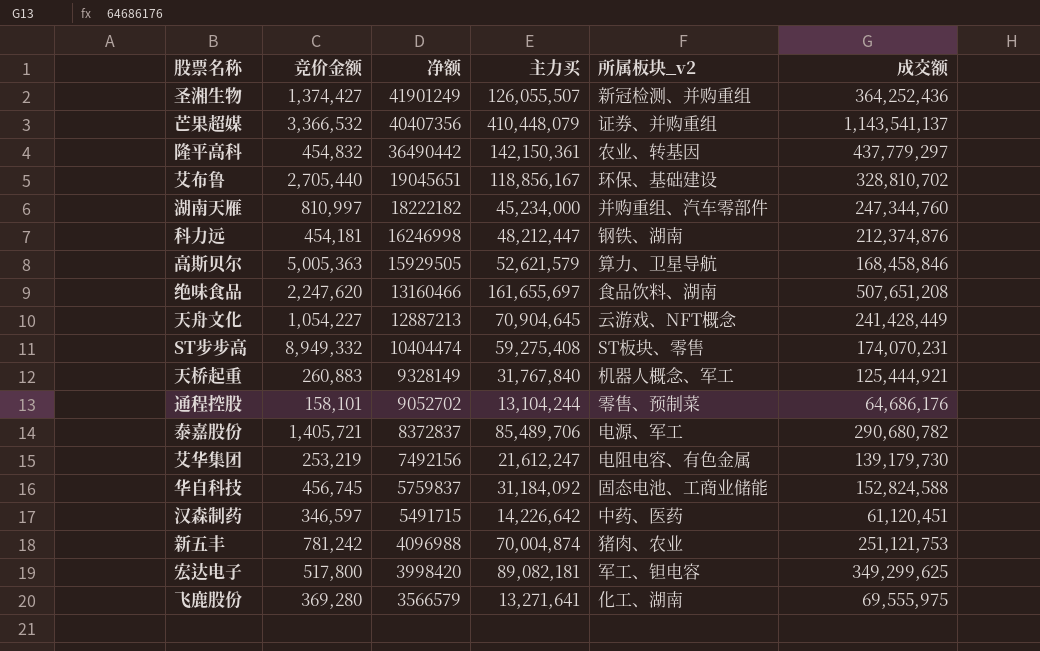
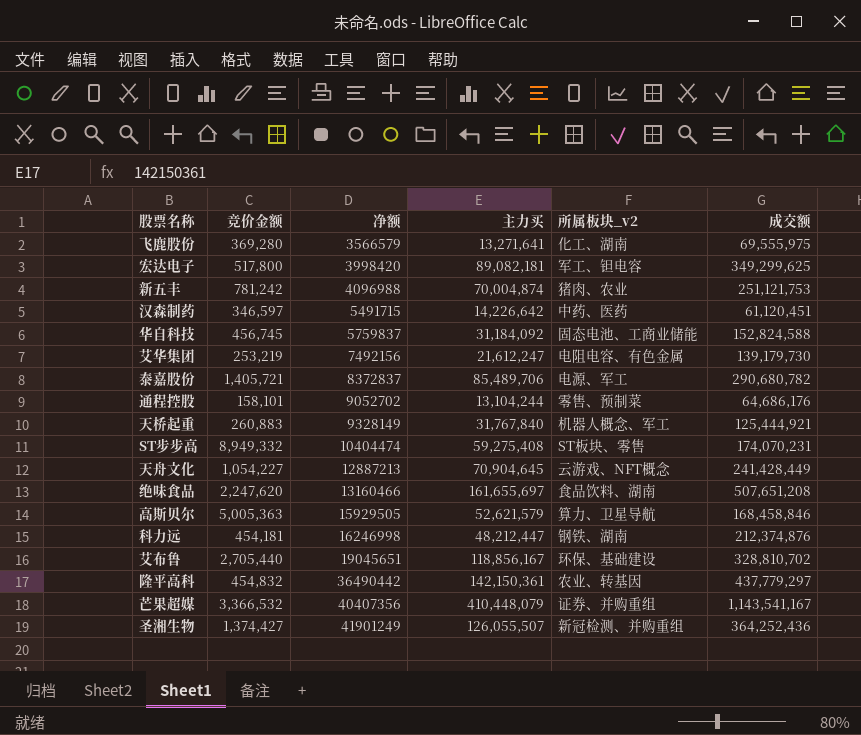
row order: 净额 descending -> 净额 ascending
row 湖南天雁: 810,997 | 18222182 | 45,234,000 | 并购重组、汽车零部件 | 247,344,760 -> none
芒果超媒 | 成交额: 1,143,541,137 -> 1,143,541,167

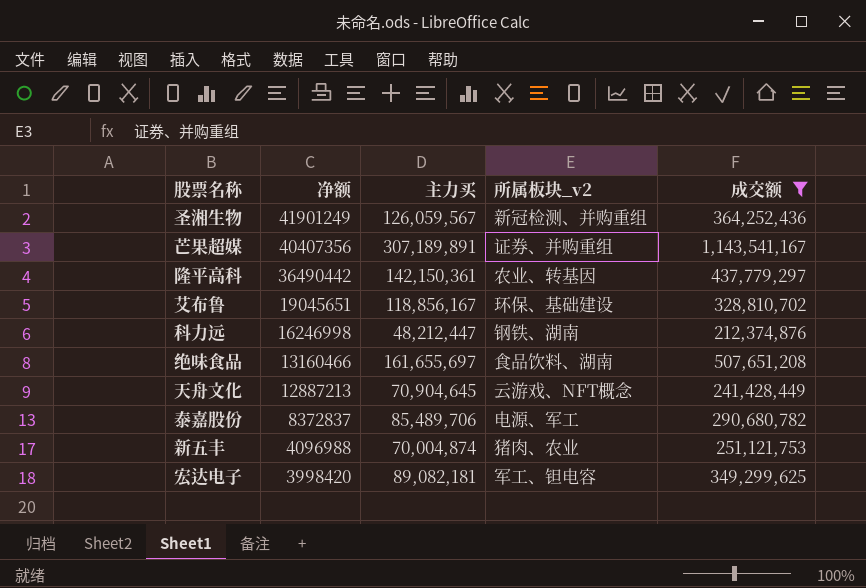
filter: none -> 成交额 >= 212,374,876
row order: 净额 ascending -> 净额 descending
column 竞价金额 | position: 2 -> none
圣湘生物 | 主力买: 126,055,507 -> 126,059,567
芒果超媒 | 主力买: 410,448,079 -> 307,189,891

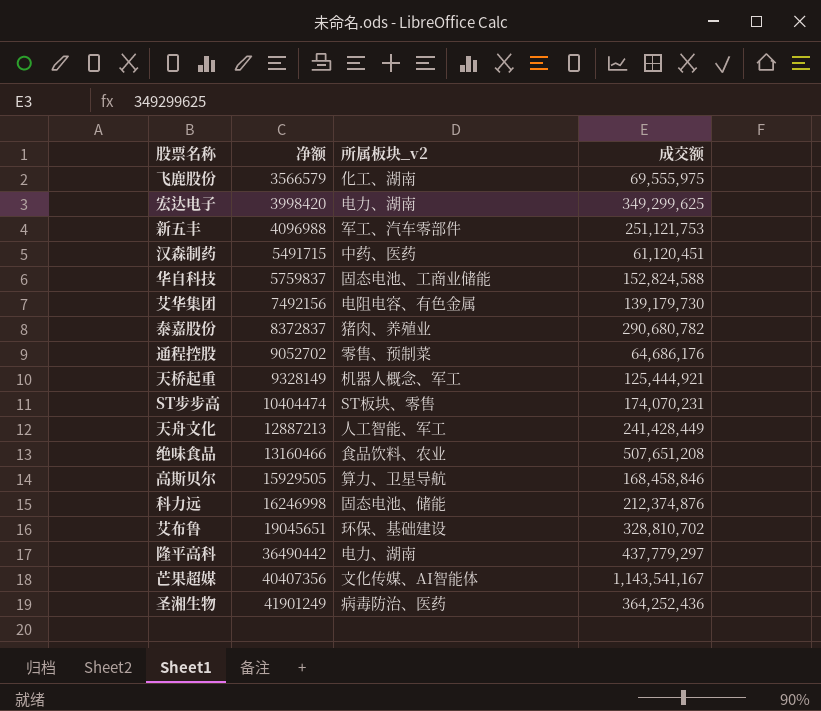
filter: 成交额 >= 212,374,876 -> none
row order: 净额 descending -> 净额 ascending
column 主力买 | position: 3 -> none
宏达电子 | 所属板块_v2: 军工、钽电容 -> 电力、湖南
新五丰 | 所属板块_v2: 猪肉、农业 -> 军工、汽车零部件
泰嘉股份 | 所属板块_v2: 电源、军工 -> 猪肉、养殖业
天舟文化 | 所属板块_v2: 云游戏、NFT概念 -> 人工智能、军工
绝味食品 | 所属板块_v2: 食品饮料、湖南 -> 食品饮料、农业
科力远 | 所属板块_v2: 钢铁、湖南 -> 固态电池、储能
隆平高科 | 所属板块_v2: 农业、转基因 -> 电力、湖南
芒果超媒 | 所属板块_v2: 证券、并购重组 -> 文化传媒、AI智能体
圣湘生物 | 所属板块_v2: 新冠检测、并购重组 -> 病毒防治、医药

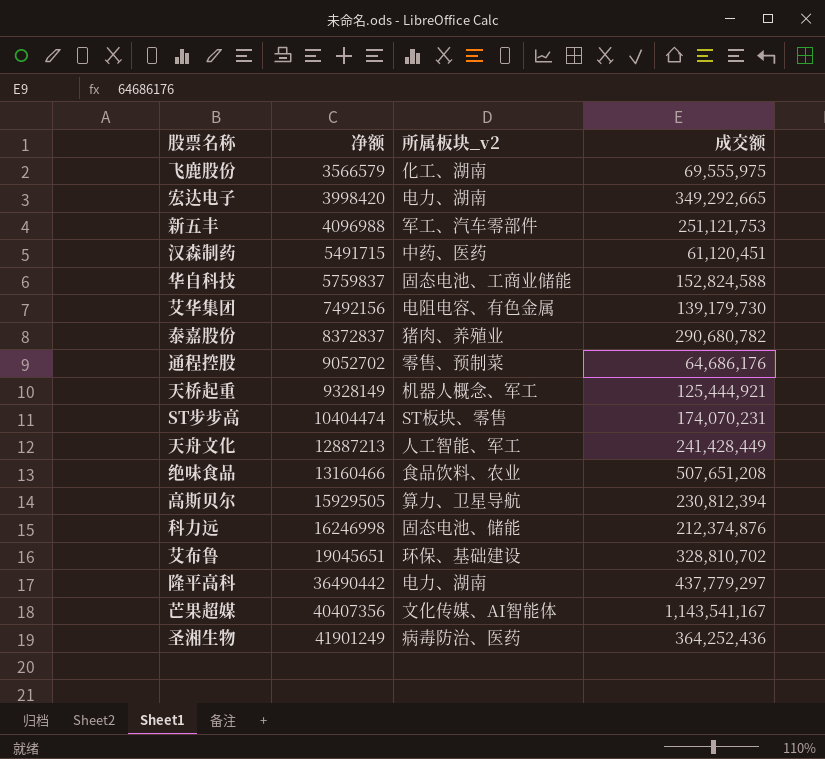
宏达电子 | 成交额: 349,299,625 -> 349,292,665
高斯贝尔 | 成交额: 168,458,846 -> 230,812,394

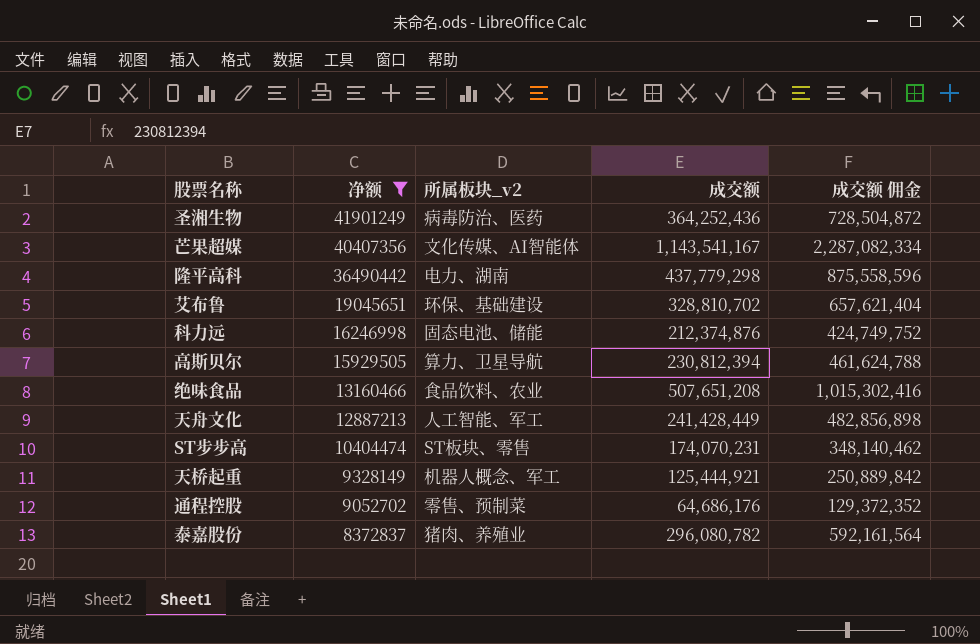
filter: none -> 净额 >= 8372837
row order: 净额 ascending -> 净额 descending
column 成交额 佣金 | formula: none -> [成交额] * 2
隆平高科 | 成交额: 437,779,297 -> 437,779,298
泰嘉股份 | 成交额: 290,680,782 -> 296,080,782

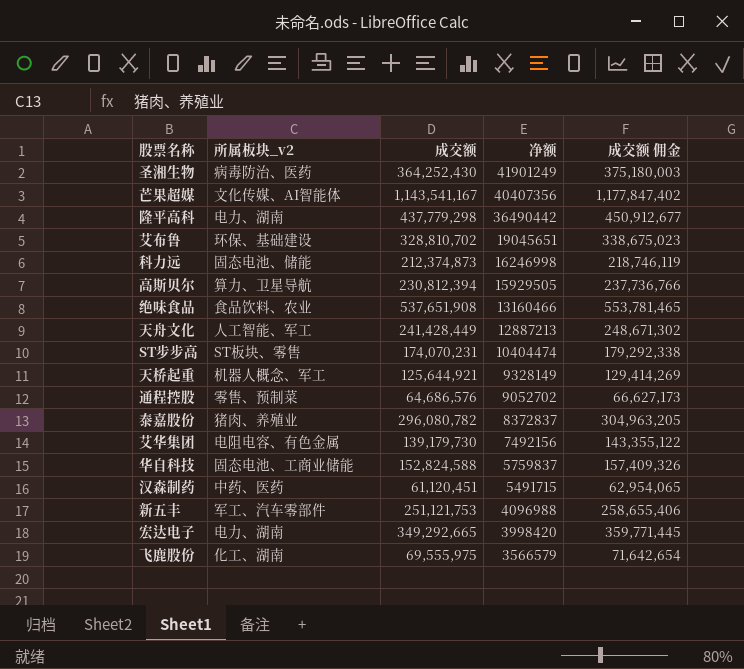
filter: 净额 >= 8372837 -> none
column 净额 | position: 2 -> 4
column 成交额 佣金 | formula: [成交额] * 2 -> [成交额] * 1.03
圣湘生物 | 成交额: 364,252,436 -> 364,252,430
科力远 | 成交额: 212,374,876 -> 212,374,873
绝味食品 | 成交额: 507,651,208 -> 537,651,908
天桥起重 | 成交额: 125,444,921 -> 125,644,921
通程控股 | 成交额: 64,686,176 -> 64,686,576

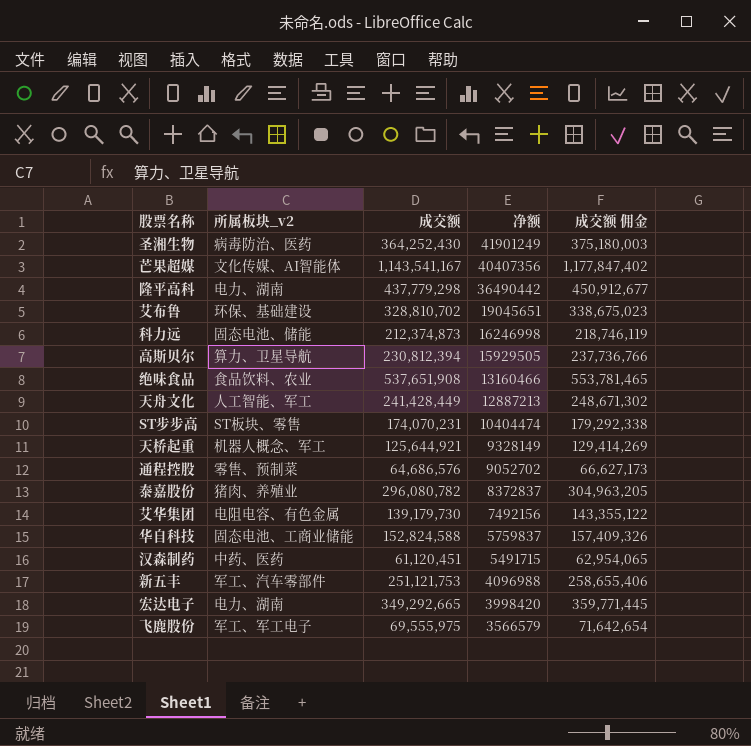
飞鹿股份 | 所属板块_v2: 化工、湖南 -> 军工、军工电子

